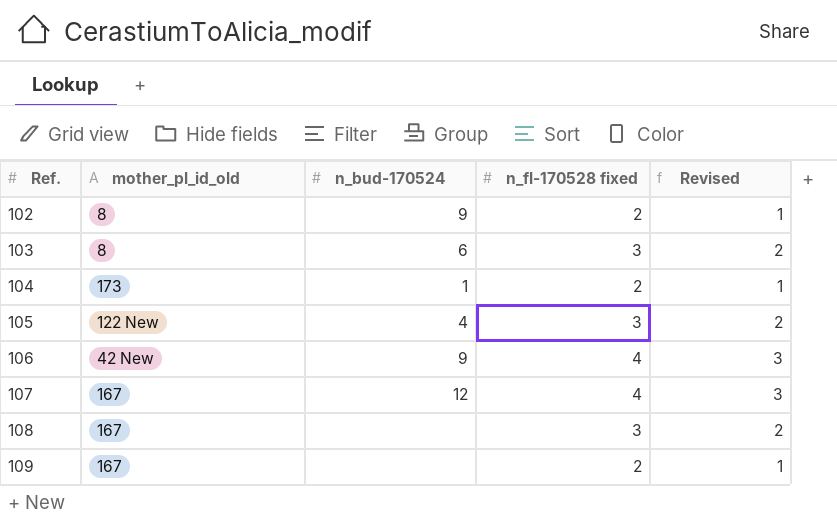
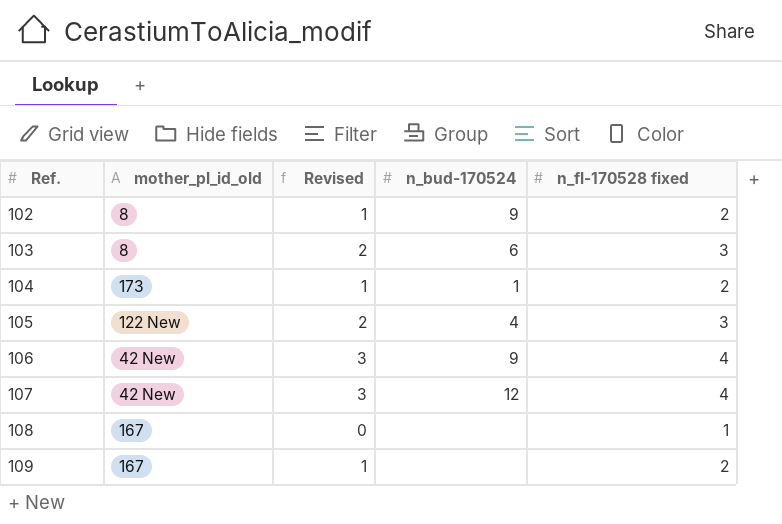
column Revised | position: 5 -> 3
107 | mother_pl_id_old: 167 -> 42 New
108 | Revised: 2 -> 0
108 | n_fl-170528 fixed: 3 -> 1

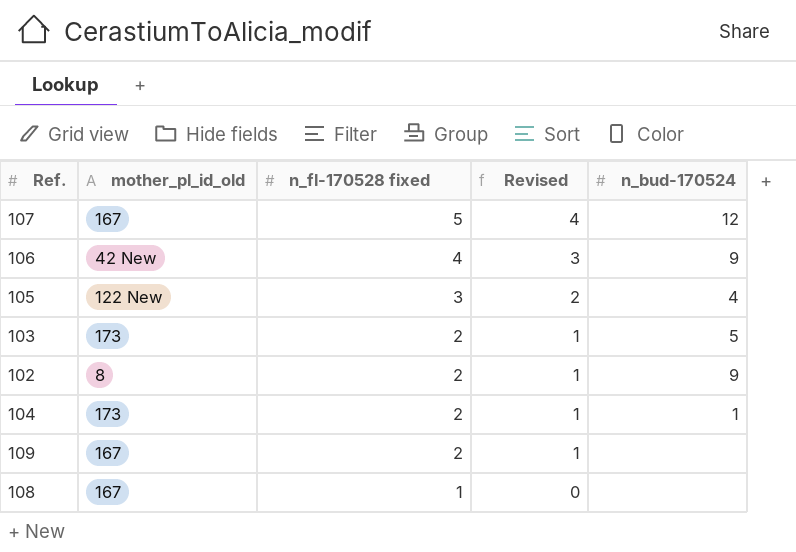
row order: Ref. ascending -> n_fl-170528 fixed descending
column n_fl-170528 fixed | position: 5 -> 3
107 | mother_pl_id_old: 42 New -> 167
107 | n_fl-170528 fixed: 4 -> 5
107 | Revised: 3 -> 4
103 | mother_pl_id_old: 8 -> 173
103 | n_fl-170528 fixed: 3 -> 2
103 | Revised: 2 -> 1
103 | n_bud-170524: 6 -> 5

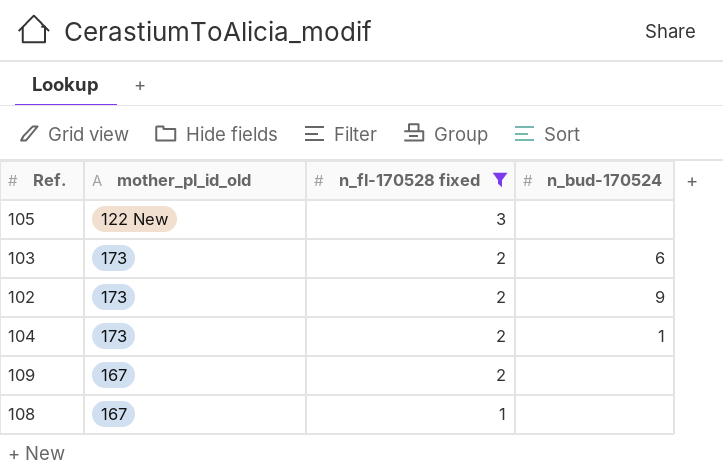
filter: none -> n_fl-170528 fixed <= 3
column Revised | formula: [n_fl-170528 fixed] - 1 -> none
105 | n_bud-170524: 4 -> none
103 | n_bud-170524: 5 -> 6
102 | mother_pl_id_old: 8 -> 173

